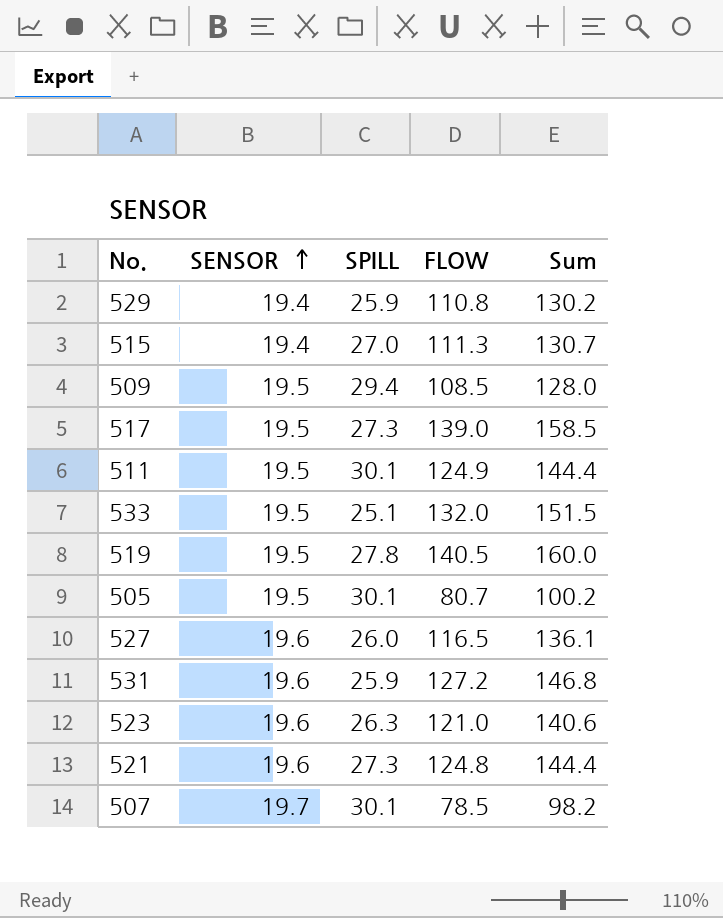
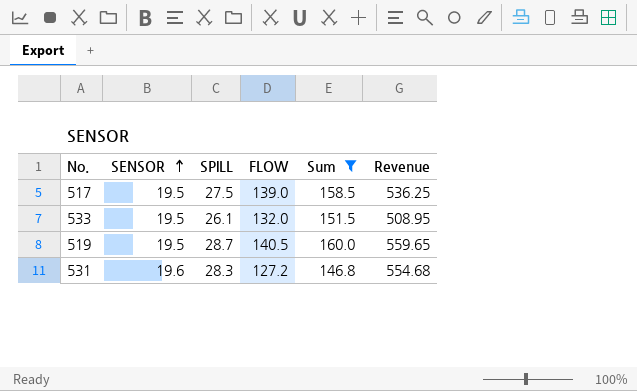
filter: none -> Sum >= 146.8
column Revenue | formula: none -> [SENSOR] * [SPILL]
517 | SPILL: 27.3 -> 27.5
533 | SPILL: 25.1 -> 26.1
519 | SPILL: 27.8 -> 28.7
531 | SPILL: 25.9 -> 28.3

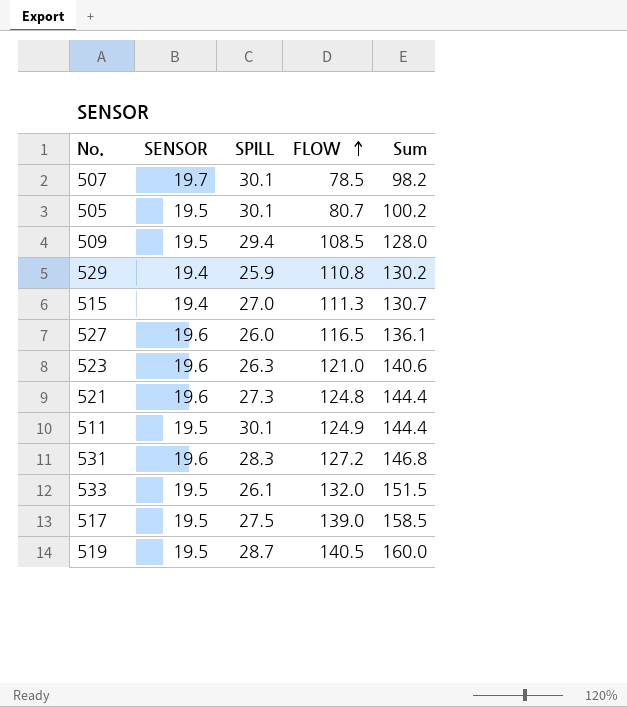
filter: Sum >= 146.8 -> none
row order: SENSOR ascending -> FLOW ascending
column Revenue | formula: [SENSOR] * [SPILL] -> none

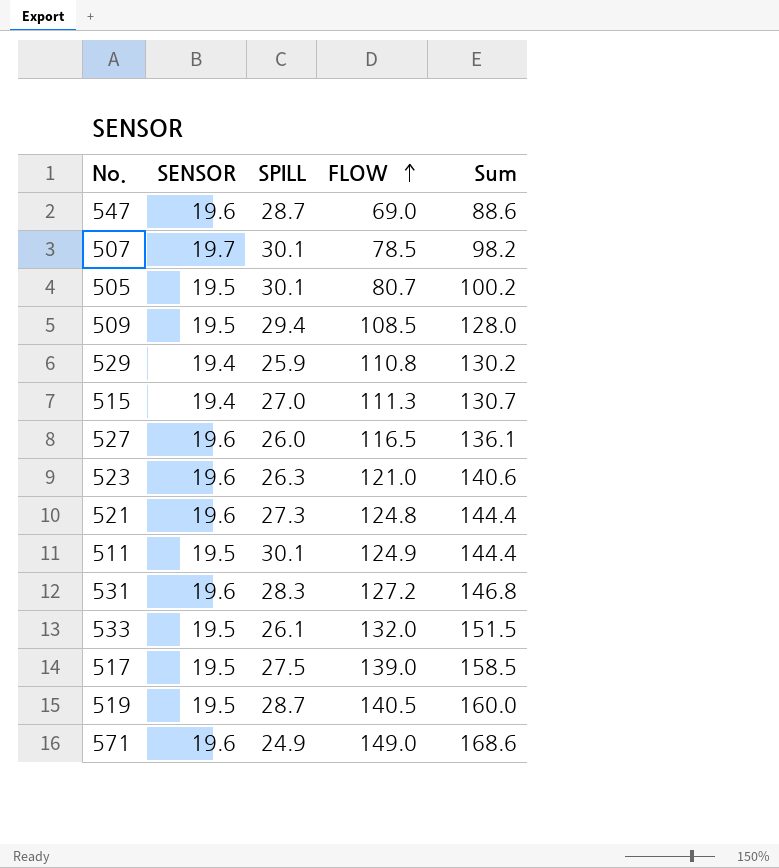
row 547: none -> 19.6 | 28.7 | 69.0 | 88.6
row 571: none -> 19.6 | 24.9 | 149.0 | 168.6

